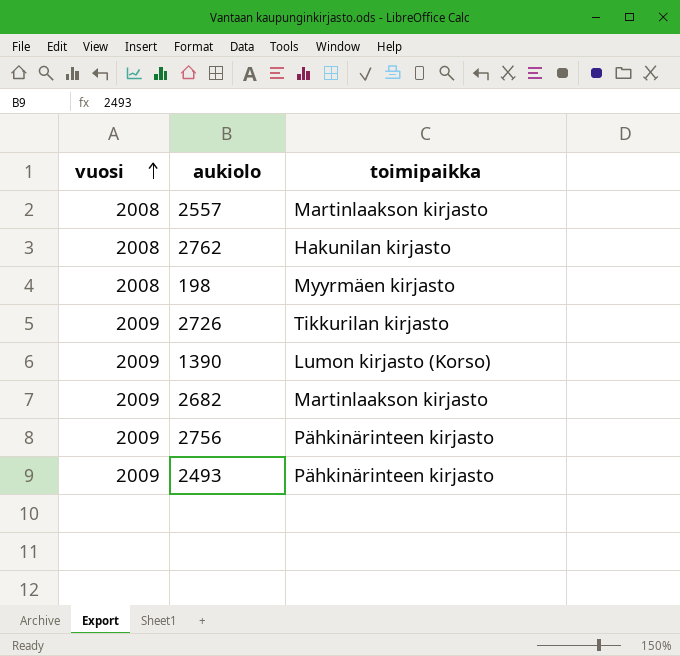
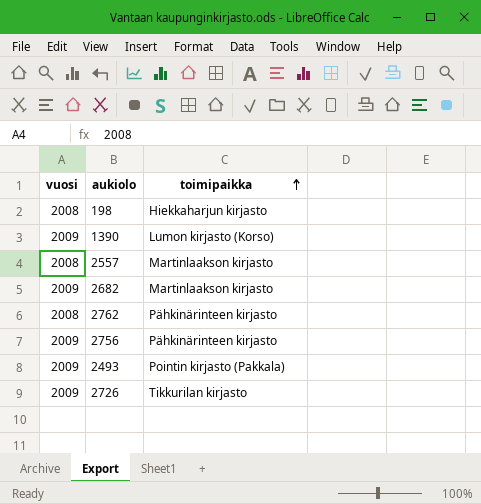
row order: vuosi ascending -> toimipaikka ascending
198 | toimipaikka: Myyrmäen kirjasto -> Hiekkaharjun kirjasto
2762 | toimipaikka: Hakunilan kirjasto -> Pähkinärinteen kirjasto
2493 | toimipaikka: Pähkinärinteen kirjasto -> Pointin kirjasto (Pakkala)

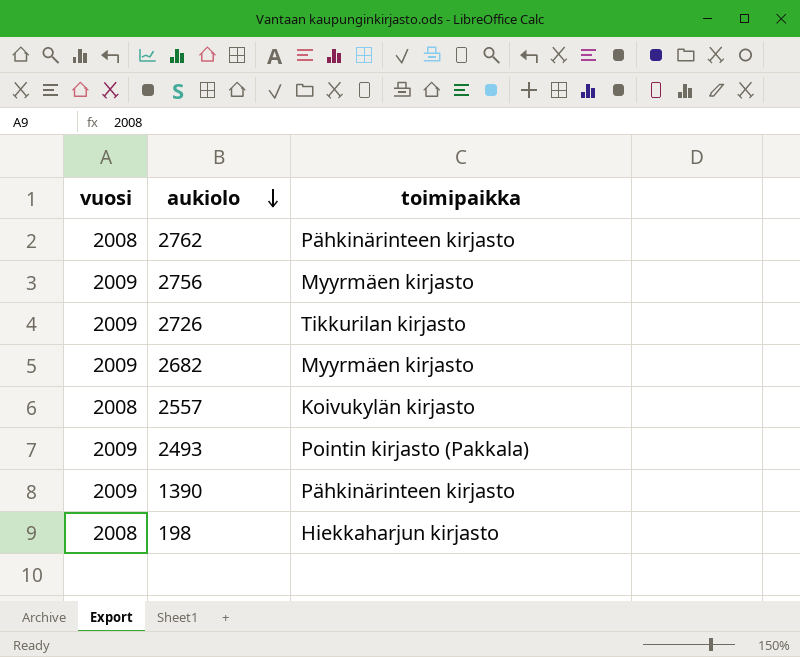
row order: toimipaikka ascending -> aukiolo descending
2756 | toimipaikka: Pähkinärinteen kirjasto -> Myyrmäen kirjasto
2682 | toimipaikka: Martinlaakson kirjasto -> Myyrmäen kirjasto
2557 | toimipaikka: Martinlaakson kirjasto -> Koivukylän kirjasto
1390 | toimipaikka: Lumon kirjasto (Korso) -> Pähkinärinteen kirjasto

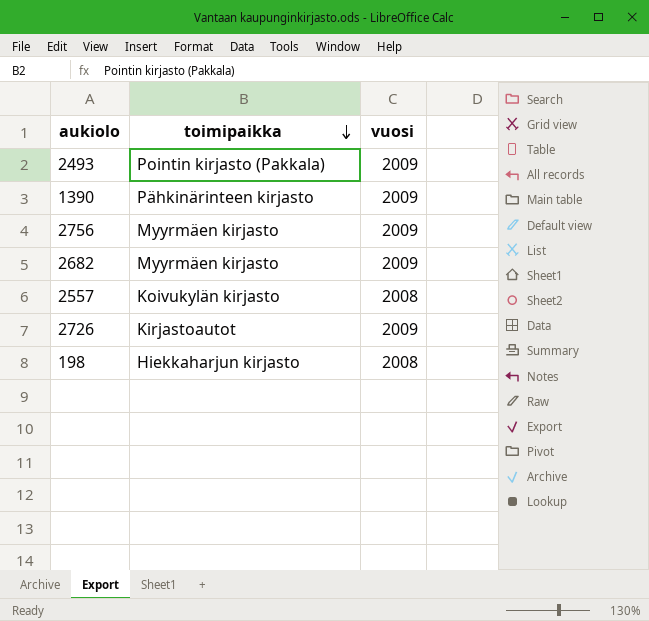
row order: aukiolo descending -> toimipaikka descending
column vuosi | position: 1 -> 3
row 2762: 2008 | Pähkinärinteen kirjasto -> none
2726 | toimipaikka: Tikkurilan kirjasto -> Kirjastoautot

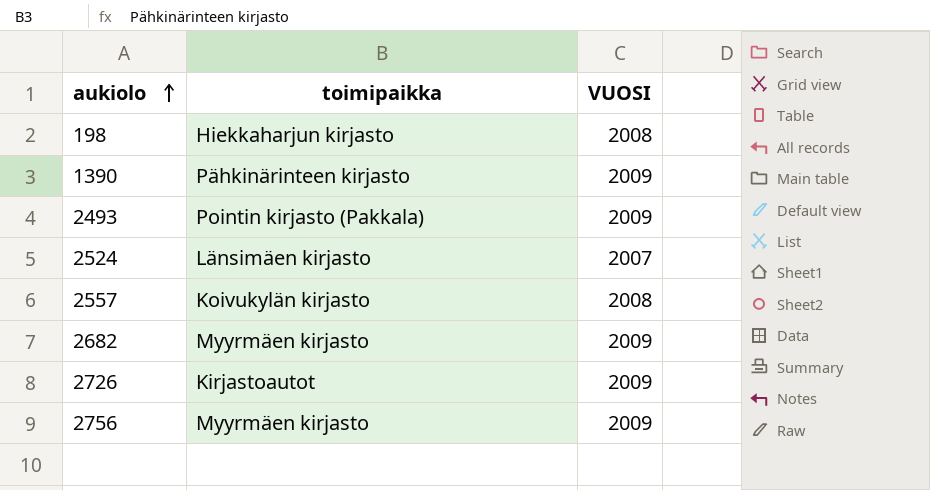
row order: toimipaikka descending -> aukiolo ascending
column name: vuosi -> VUOSI
row 2524: none -> Länsimäen kirjasto | 2007

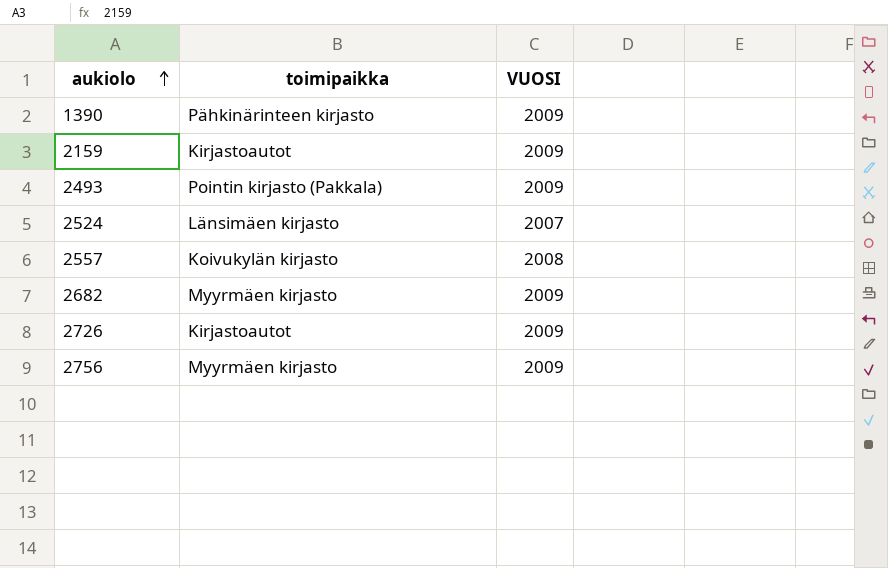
row 198: Hiekkaharjun kirjasto | 2008 -> none
row 2159: none -> Kirjastoautot | 2009

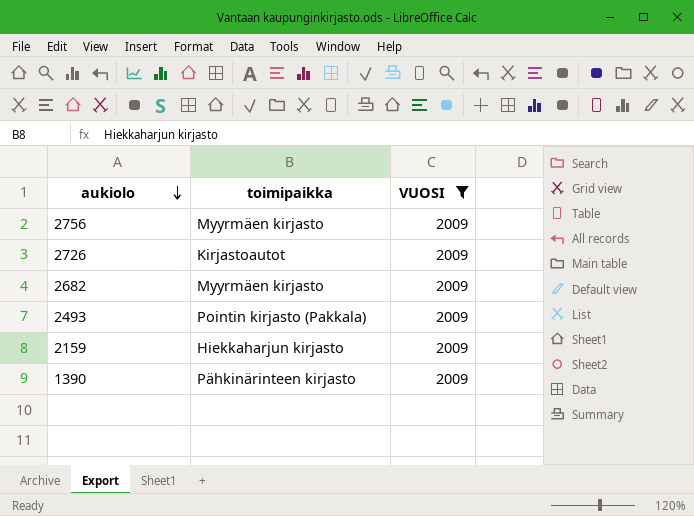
filter: none -> VUOSI = 2009
row order: aukiolo ascending -> aukiolo descending
2159 | toimipaikka: Kirjastoautot -> Hiekkaharjun kirjasto

